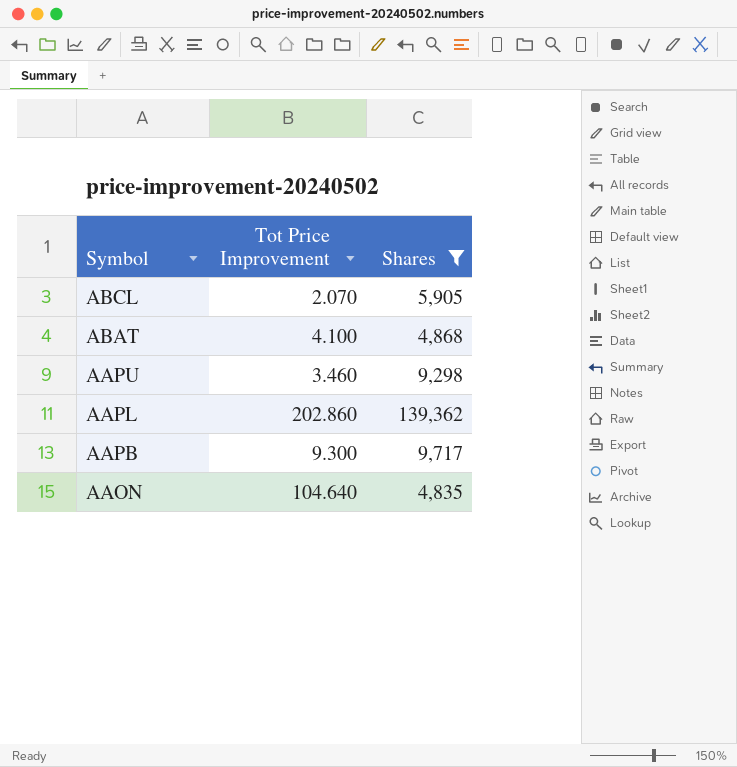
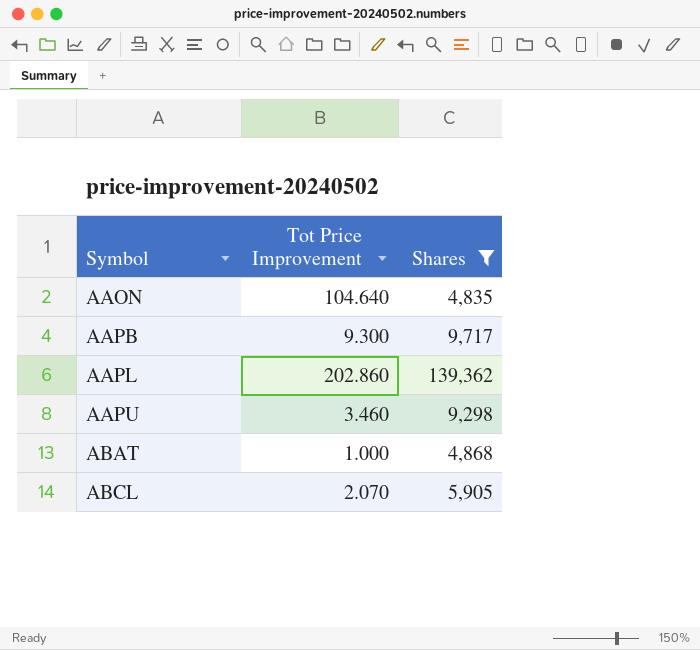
row order: Symbol descending -> Symbol ascending
ABAT | Tot Price Improvement: 4.100 -> 1.000

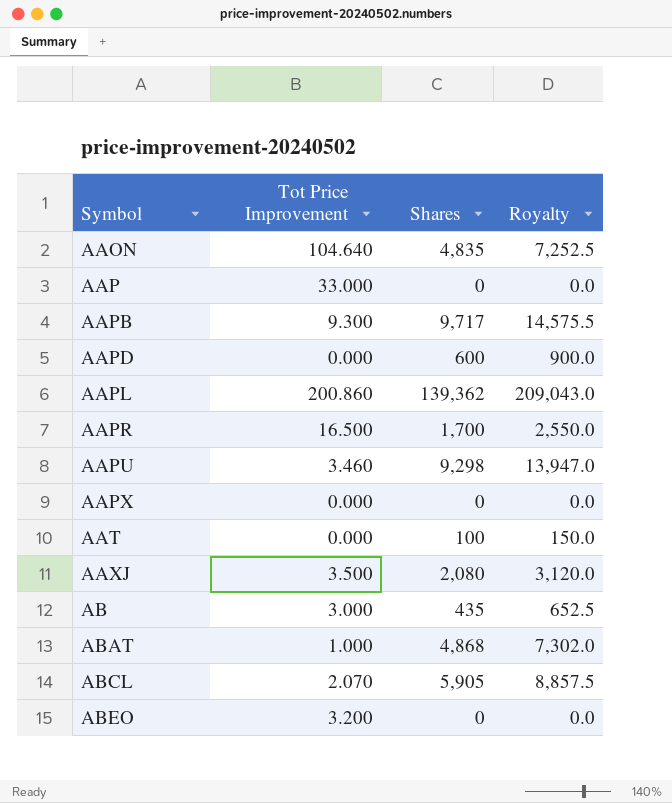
filter: Shares >= 4,835 -> none
column Royalty | formula: none -> [Shares] * 1.5
AAPL | Tot Price Improvement: 202.860 -> 200.860

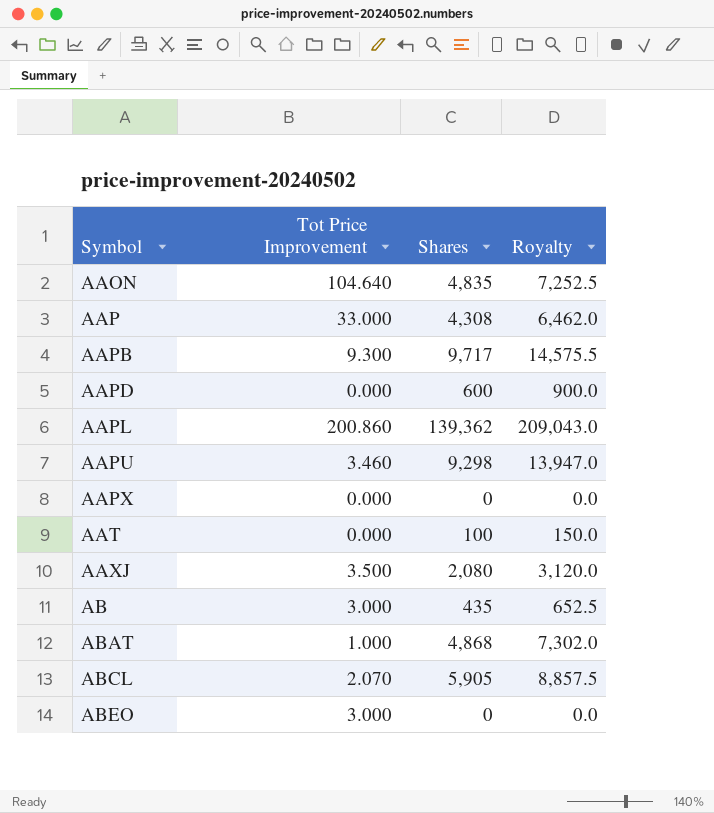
row AAPR: 16.500 | 1,700 | 2,550.0 -> none
AAP | Shares: 0 -> 4,308
AAP | Royalty: 0.0 -> 6,462.0
ABEO | Tot Price Improvement: 3.200 -> 3.000

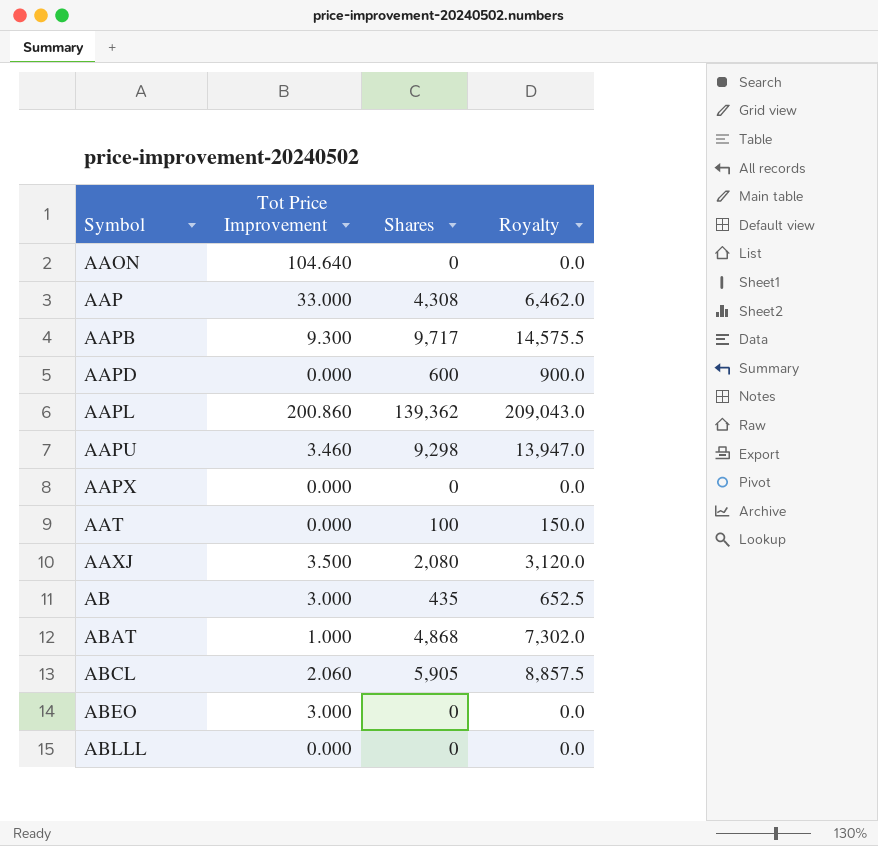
AAON | Shares: 4,835 -> 0
AAON | Royalty: 7,252.5 -> 0.0
ABCL | Tot Price Improvement: 2.070 -> 2.060
row ABLLL: none -> 0.000 | 0 | 0.0

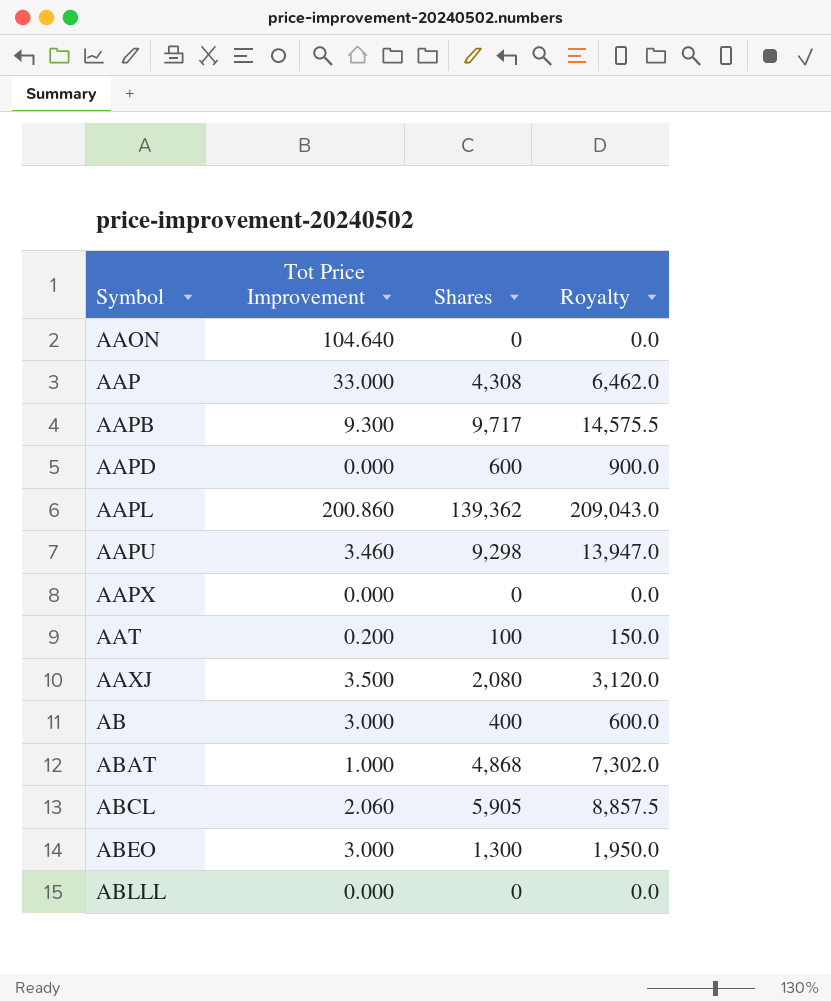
AAT | Tot Price Improvement: 0.000 -> 0.200
AB | Shares: 435 -> 400
AB | Royalty: 652.5 -> 600.0
ABEO | Shares: 0 -> 1,300
ABEO | Royalty: 0.0 -> 1,950.0

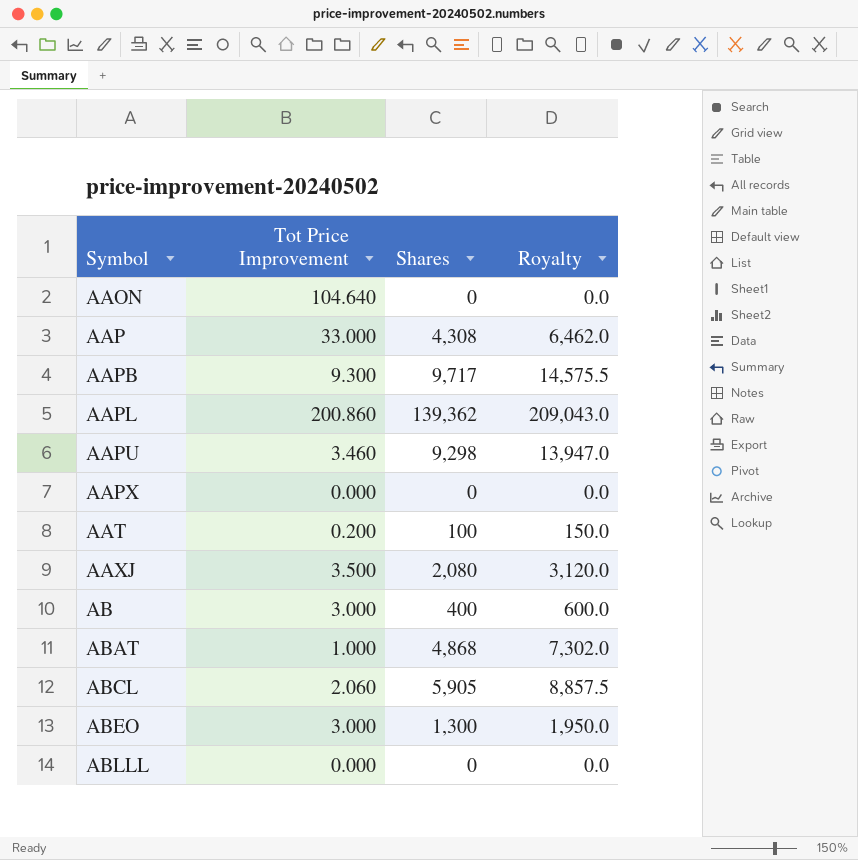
row AAPD: 0.000 | 600 | 900.0 -> none

